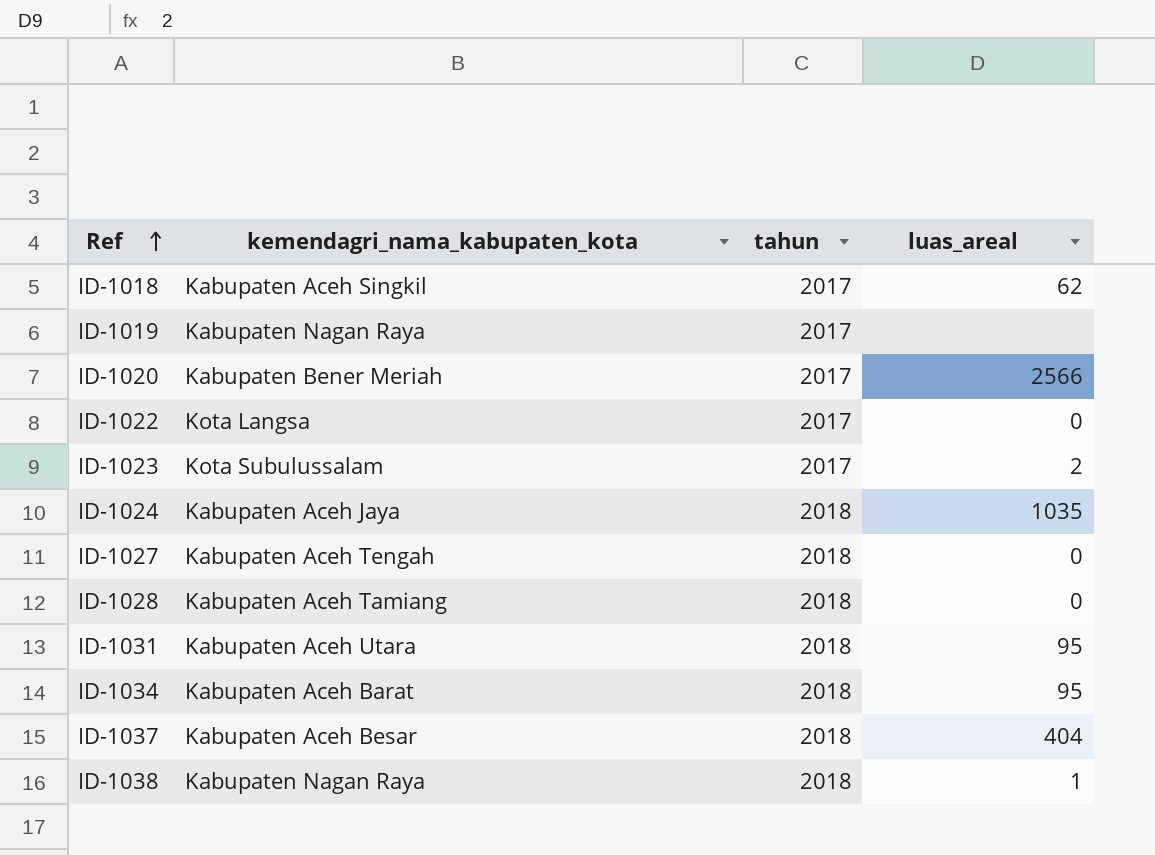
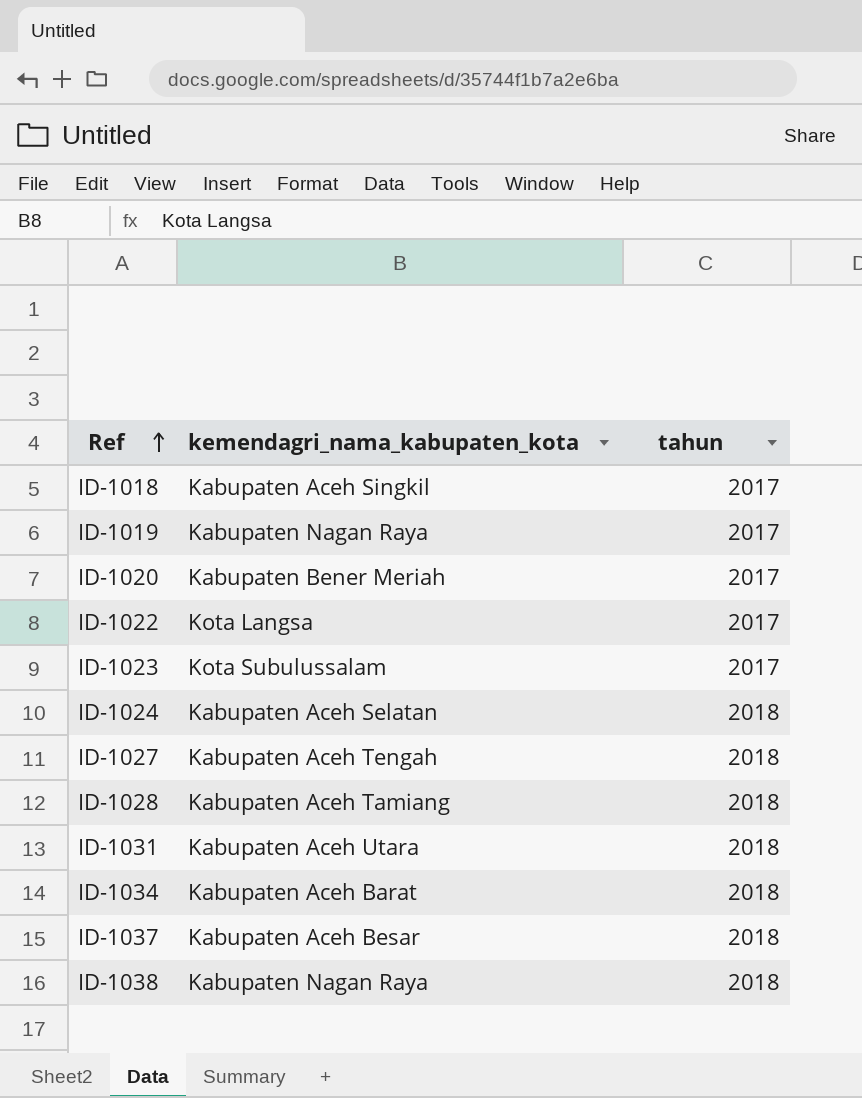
column luas_areal | position: 4 -> none
ID-1024 | kemendagri_nama_kabupaten_kota: Kabupaten Aceh Jaya -> Kabupaten Aceh Selatan

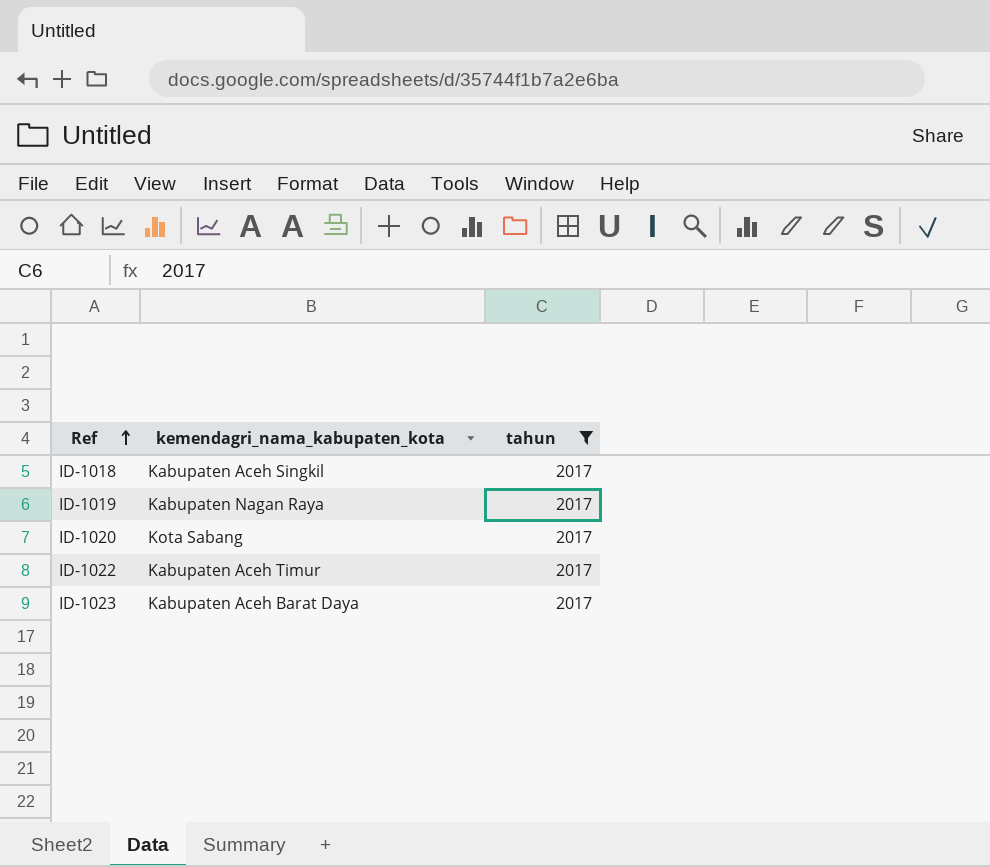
filter: none -> tahun = 2017
ID-1020 | kemendagri_nama_kabupaten_kota: Kabupaten Bener Meriah -> Kota Sabang
ID-1022 | kemendagri_nama_kabupaten_kota: Kota Langsa -> Kabupaten Aceh Timur
ID-1023 | kemendagri_nama_kabupaten_kota: Kota Subulussalam -> Kabupaten Aceh Barat Daya

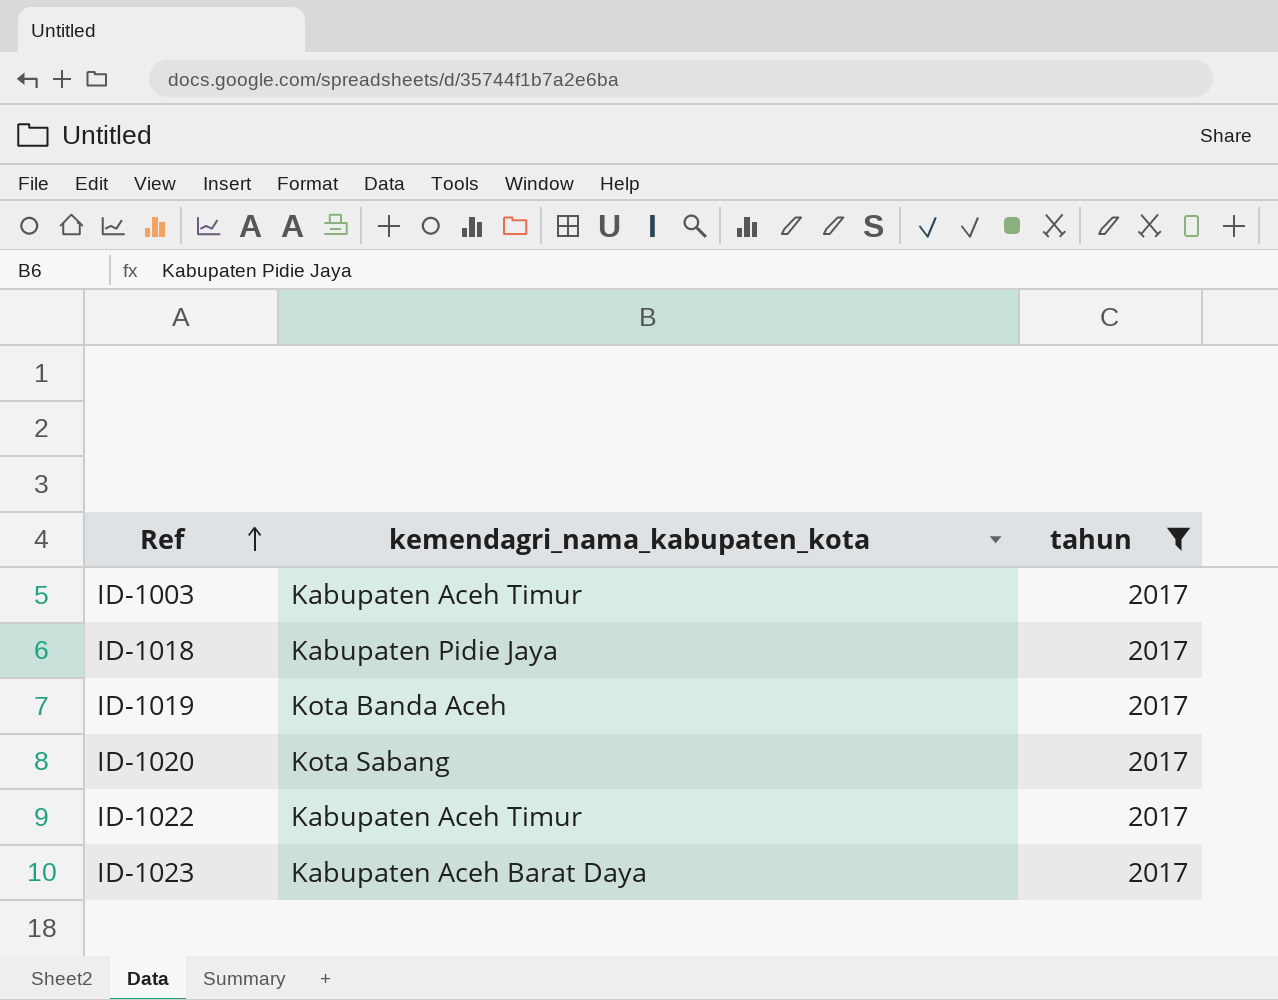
row ID-1003: none -> Kabupaten Aceh Timur | 2017
ID-1018 | kemendagri_nama_kabupaten_kota: Kabupaten Aceh Singkil -> Kabupaten Pidie Jaya
ID-1019 | kemendagri_nama_kabupaten_kota: Kabupaten Nagan Raya -> Kota Banda Aceh

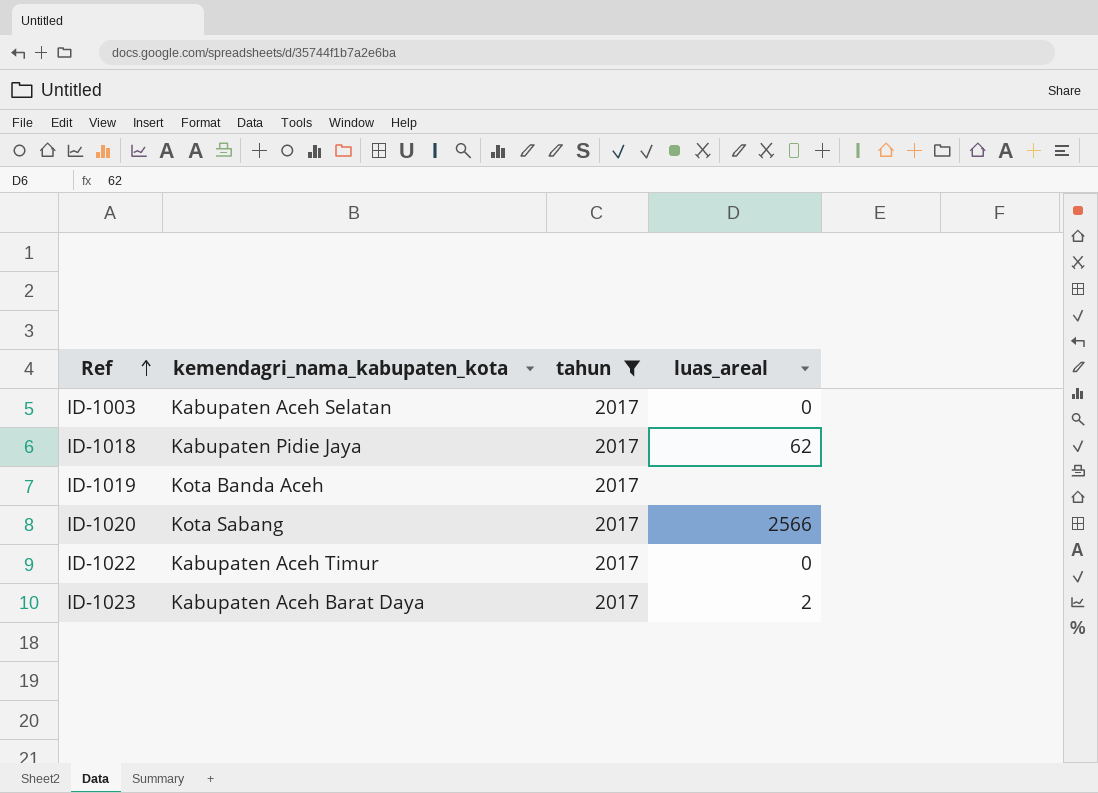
column luas_areal | position: none -> 4
ID-1003 | kemendagri_nama_kabupaten_kota: Kabupaten Aceh Timur -> Kabupaten Aceh Selatan

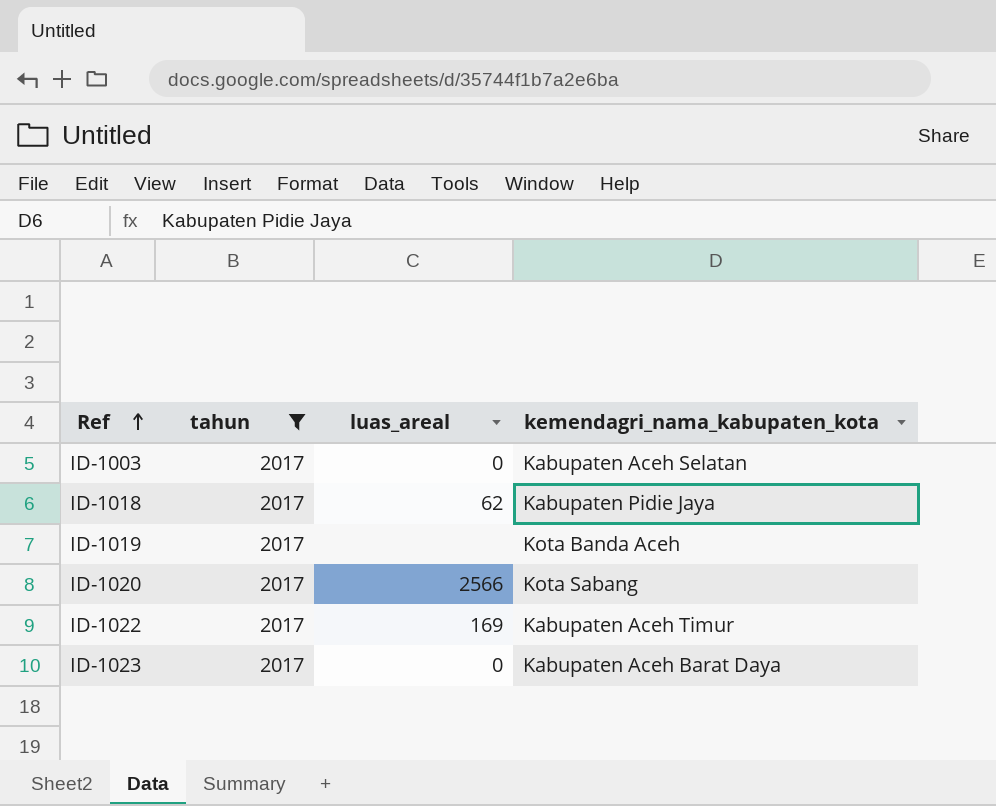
column kemendagri_nama_kabupaten_kota | position: 2 -> 4
ID-1022 | luas_areal: 0 -> 169
ID-1023 | luas_areal: 2 -> 0

